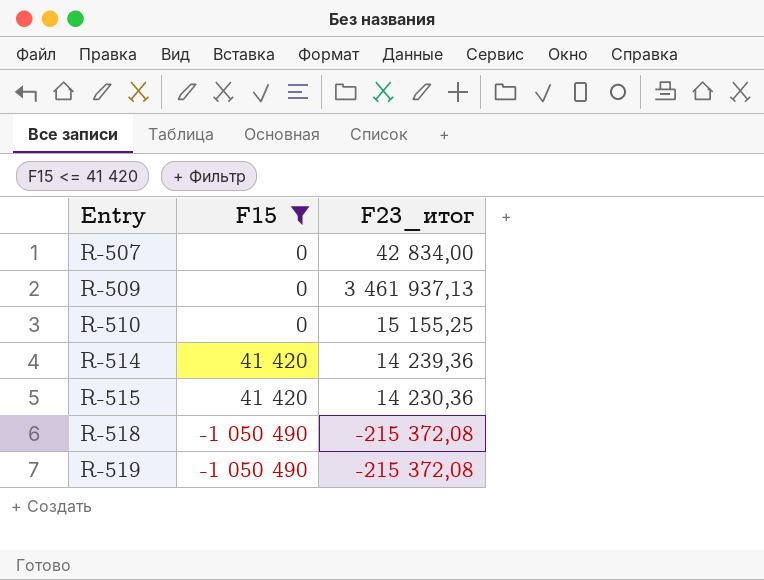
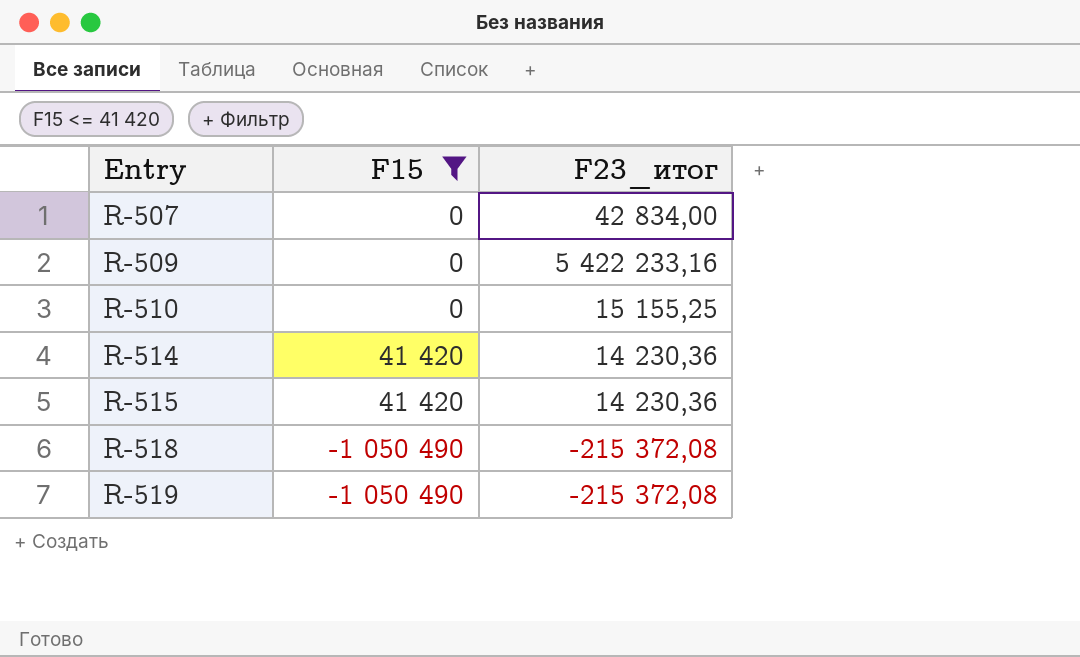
R-509 | F23_итог: 3 461 937,13 -> 5 422 233,16
R-514 | F23_итог: 14 239,36 -> 14 230,36

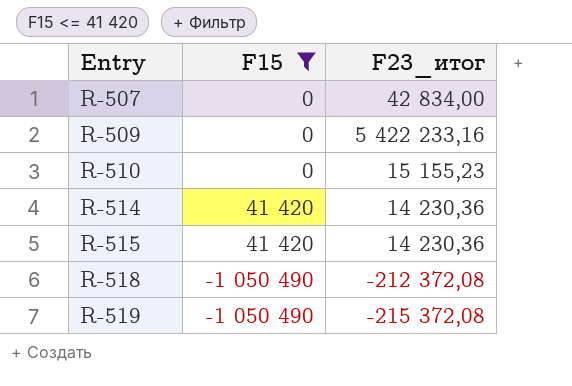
R-510 | F23_итог: 15 155,25 -> 15 155,23
R-518 | F23_итог: -215 372,08 -> -212 372,08

